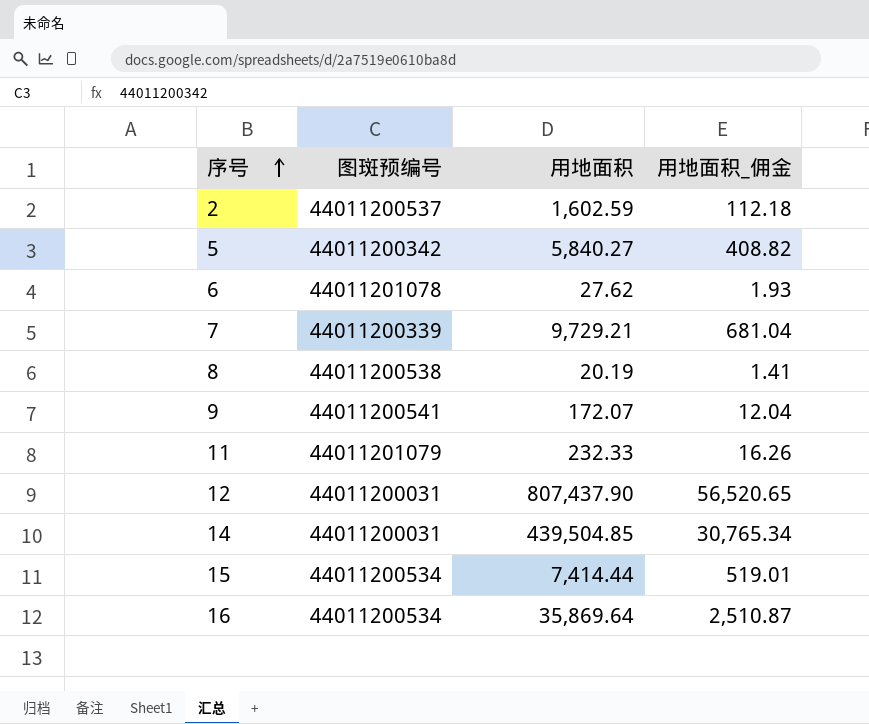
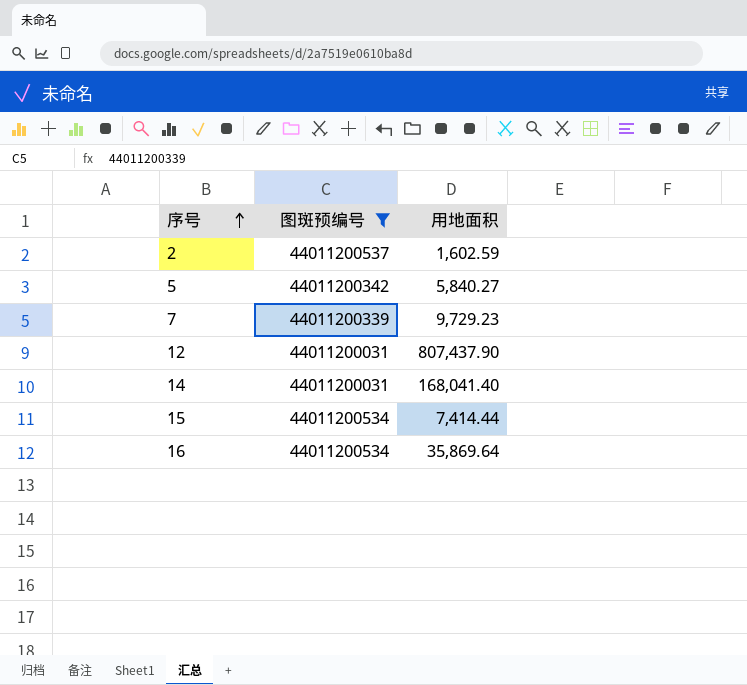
filter: none -> 图斑预编号 <= 44011200537
column 用地面积_佣金 | formula: [用地面积] * 0.07 -> none
7 | 用地面积: 9,729.21 -> 9,729.23
14 | 用地面积: 439,504.85 -> 168,041.40

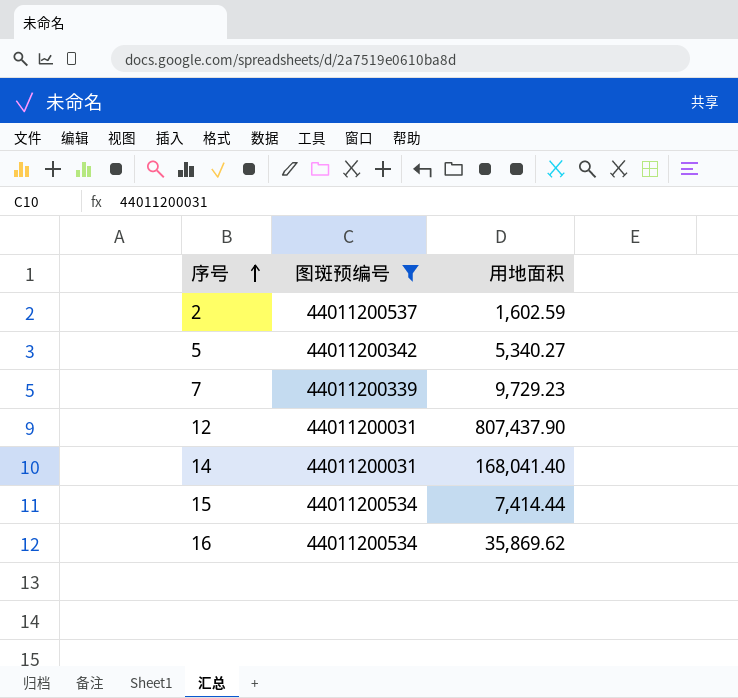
5 | 用地面积: 5,840.27 -> 5,340.27
16 | 用地面积: 35,869.64 -> 35,869.62

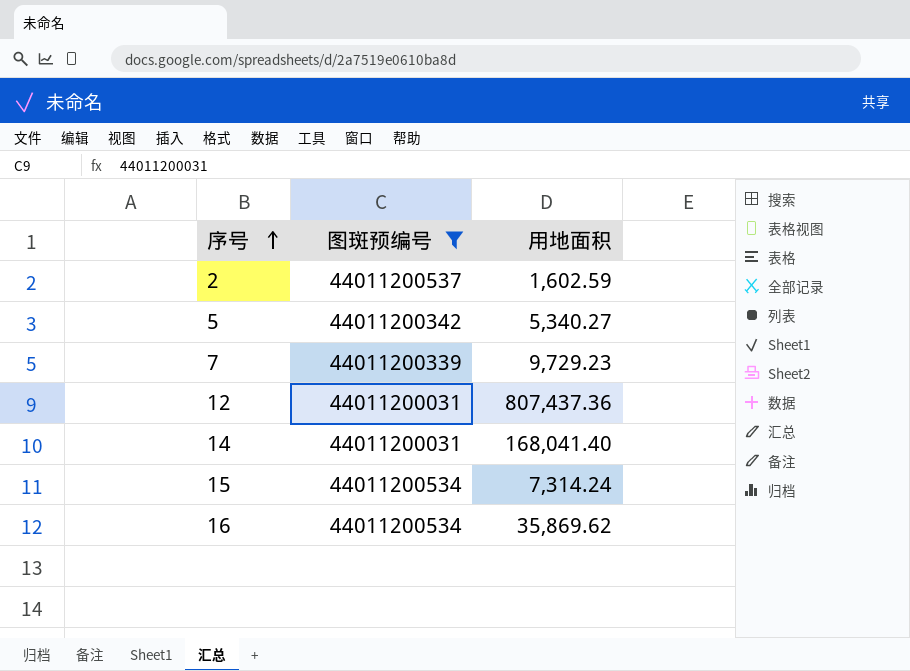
12 | 用地面积: 807,437.90 -> 807,437.36
15 | 用地面积: 7,414.44 -> 7,314.24

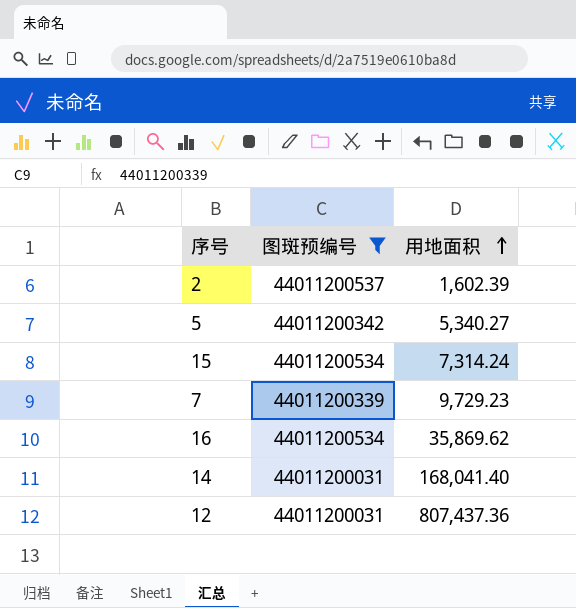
row order: 序号 ascending -> 用地面积 ascending
2 | 用地面积: 1,602.59 -> 1,602.39

